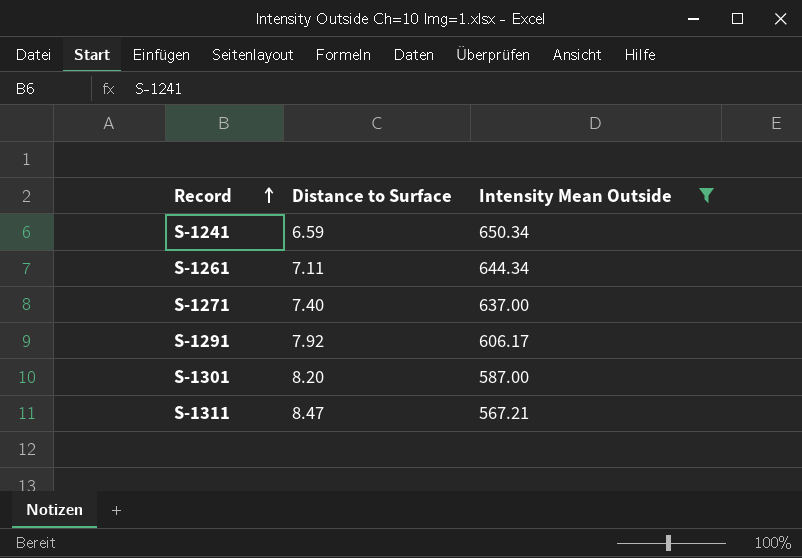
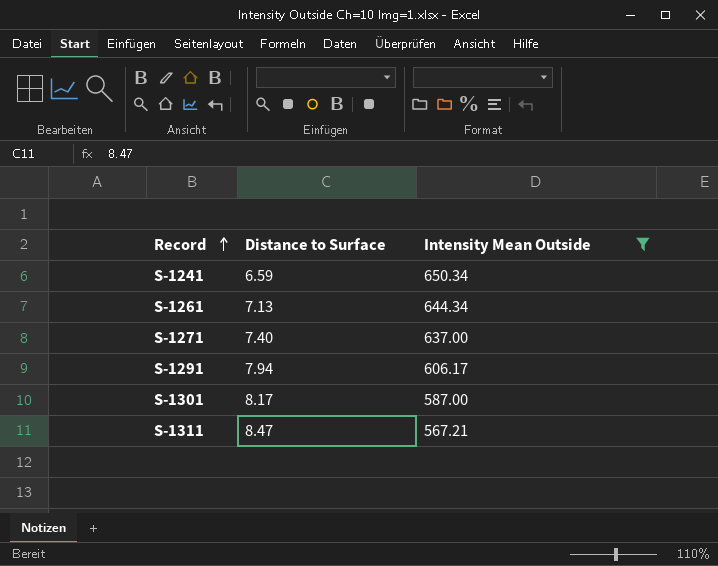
S-1261 | Distance to Surface: 7.11 -> 7.13
S-1291 | Distance to Surface: 7.92 -> 7.94
S-1301 | Distance to Surface: 8.20 -> 8.17

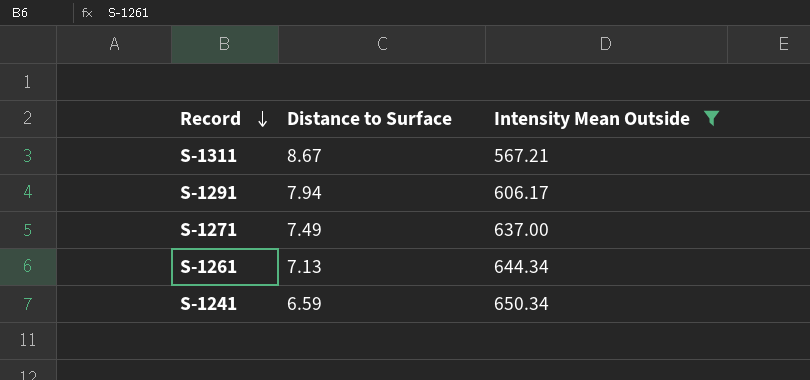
row order: Record ascending -> Record descending
row S-1301: 8.17 | 587.00 -> none
S-1311 | Distance to Surface: 8.47 -> 8.67
S-1271 | Distance to Surface: 7.40 -> 7.49

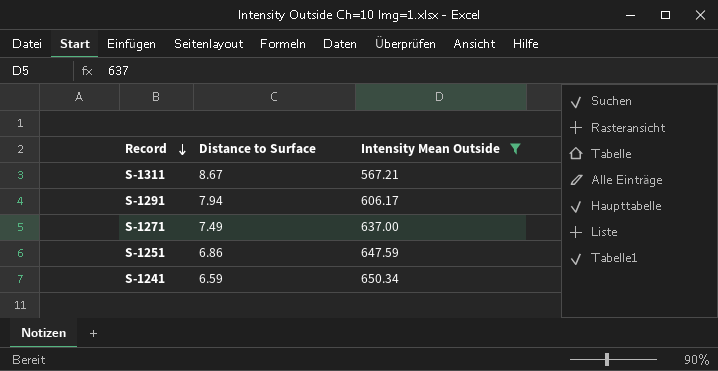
row S-1261: 7.13 | 644.34 -> none
row S-1251: none -> 6.86 | 647.59

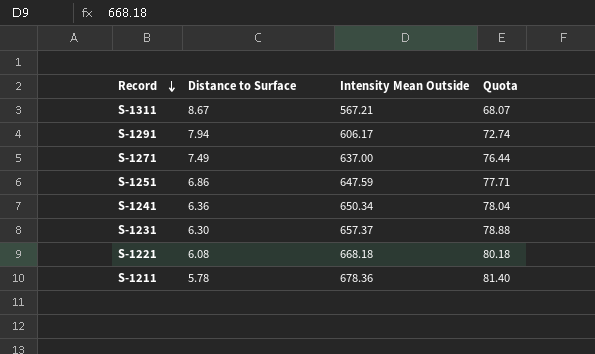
filter: Intensity Mean Outside <= 650.34 -> none
column Quota | formula: none -> [Intensity Mean Outside] * 0.12
S-1241 | Distance to Surface: 6.59 -> 6.36

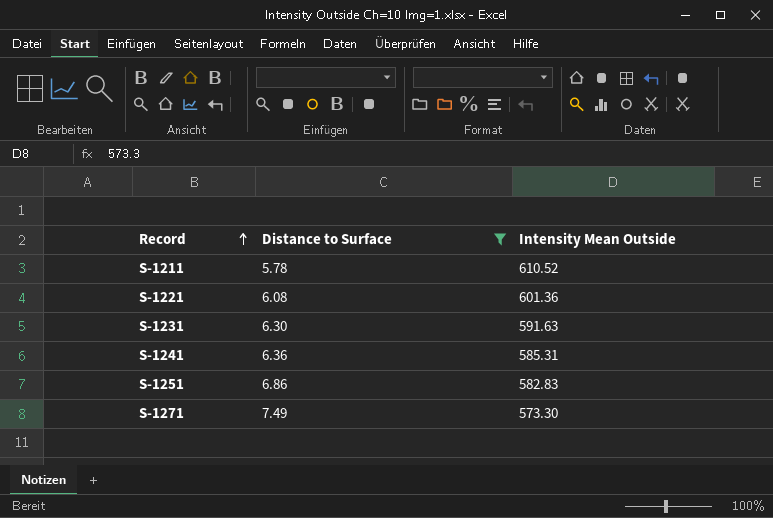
filter: none -> Distance to Surface <= 7.49
row order: Record descending -> Record ascending
column Quota | formula: [Intensity Mean Outside] * 0.12 -> none
S-1211 | Intensity Mean Outside: 678.36 -> 610.52
S-1221 | Intensity Mean Outside: 668.18 -> 601.36
S-1231 | Intensity Mean Outside: 657.37 -> 591.63
S-1241 | Intensity Mean Outside: 650.34 -> 585.31
S-1251 | Intensity Mean Outside: 647.59 -> 582.83
S-1271 | Intensity Mean Outside: 637.00 -> 573.30

